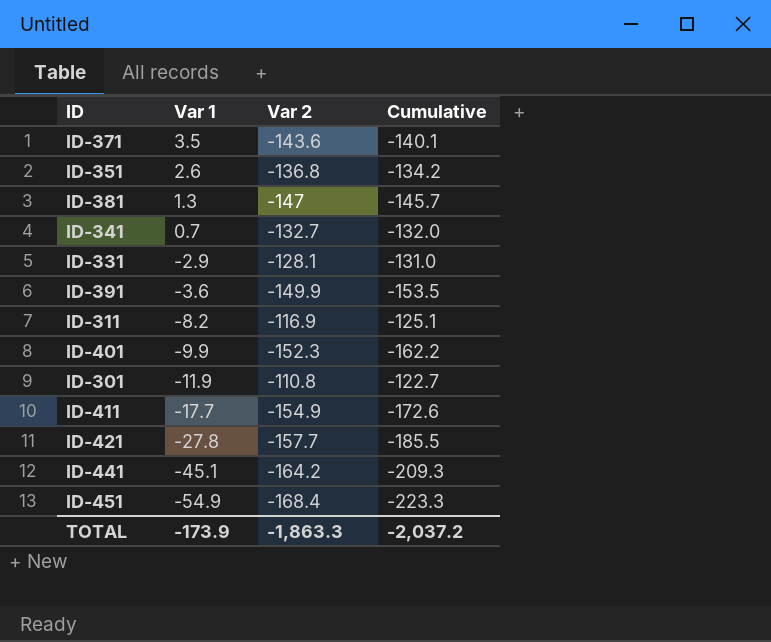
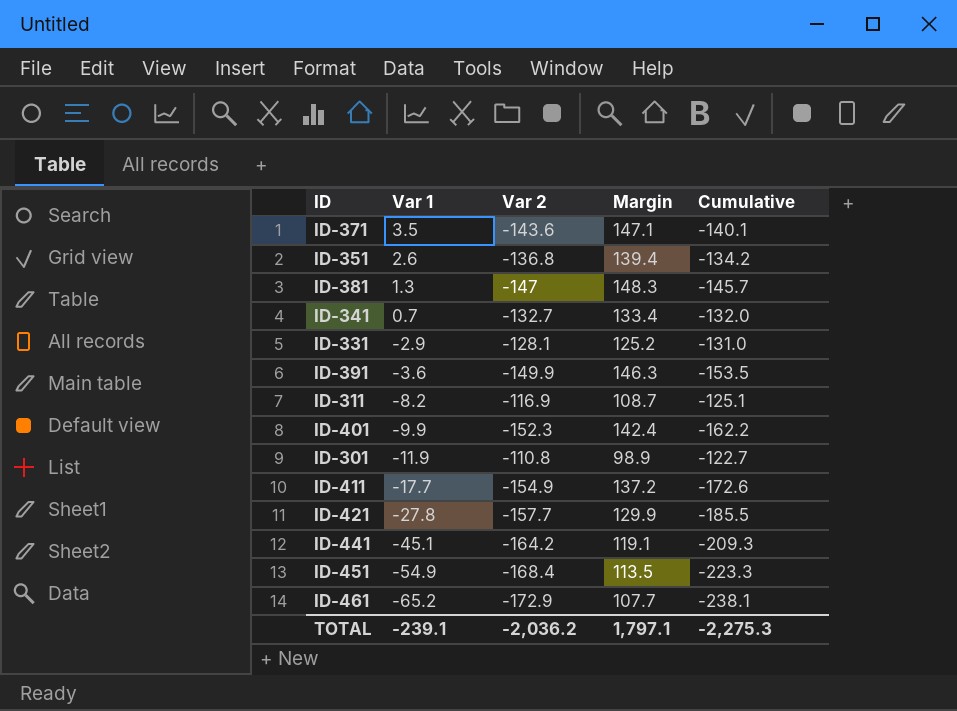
column Margin | formula: none -> [Var 1] - [Var 2]
row ID-461: none -> -65.2 | -172.9 | 107.7 | -238.1
TOTAL | Var 1: -173.9 -> -239.1
TOTAL | Var 2: -1,863.3 -> -2,036.2
TOTAL | Cumulative: -2,037.2 -> -2,275.3

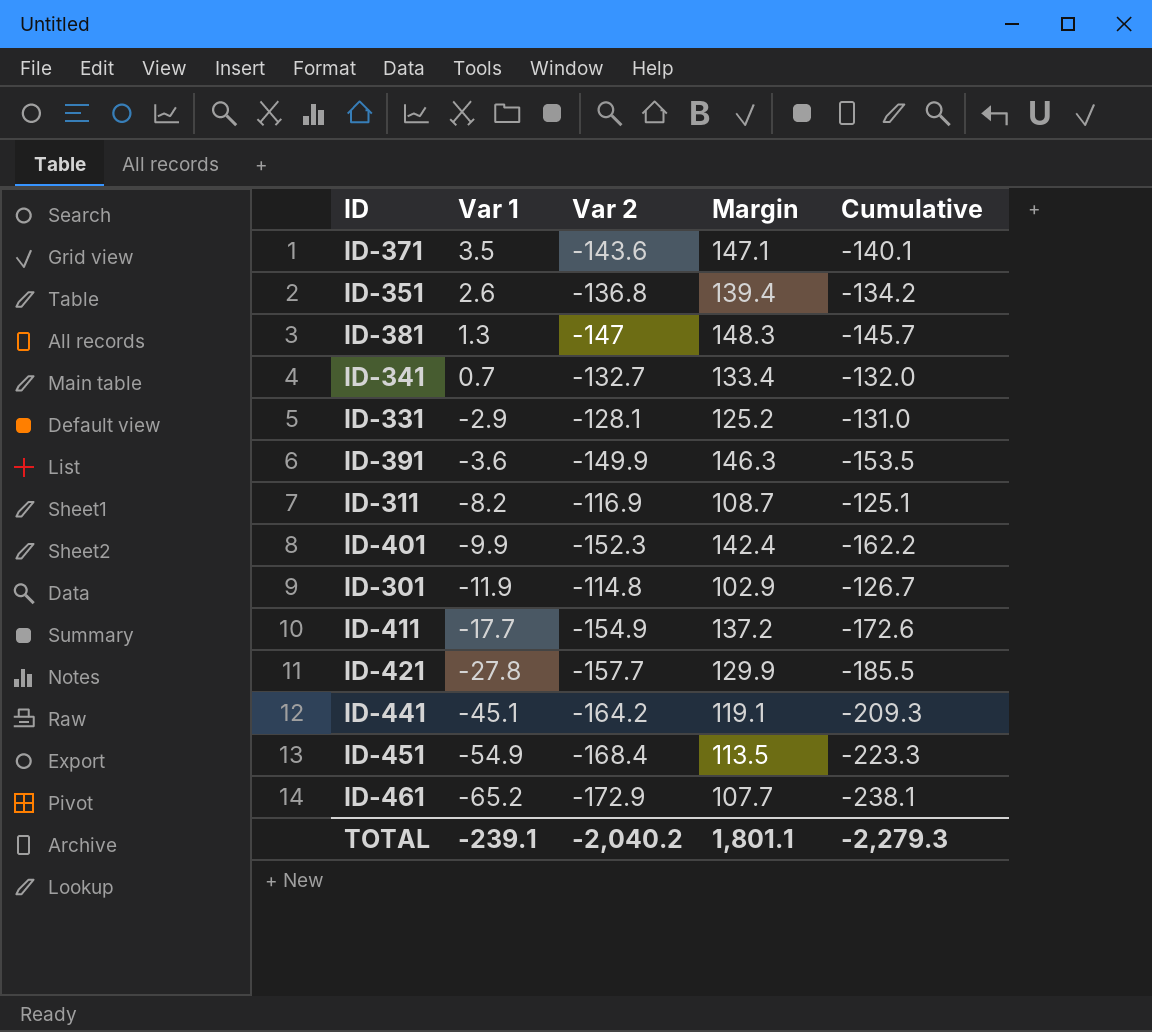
ID-301 | Var 2: -110.8 -> -114.8
ID-301 | Margin: 98.9 -> 102.9
ID-301 | Cumulative: -122.7 -> -126.7
TOTAL | Var 2: -2,036.2 -> -2,040.2
TOTAL | Margin: 1,797.1 -> 1,801.1
TOTAL | Cumulative: -2,275.3 -> -2,279.3

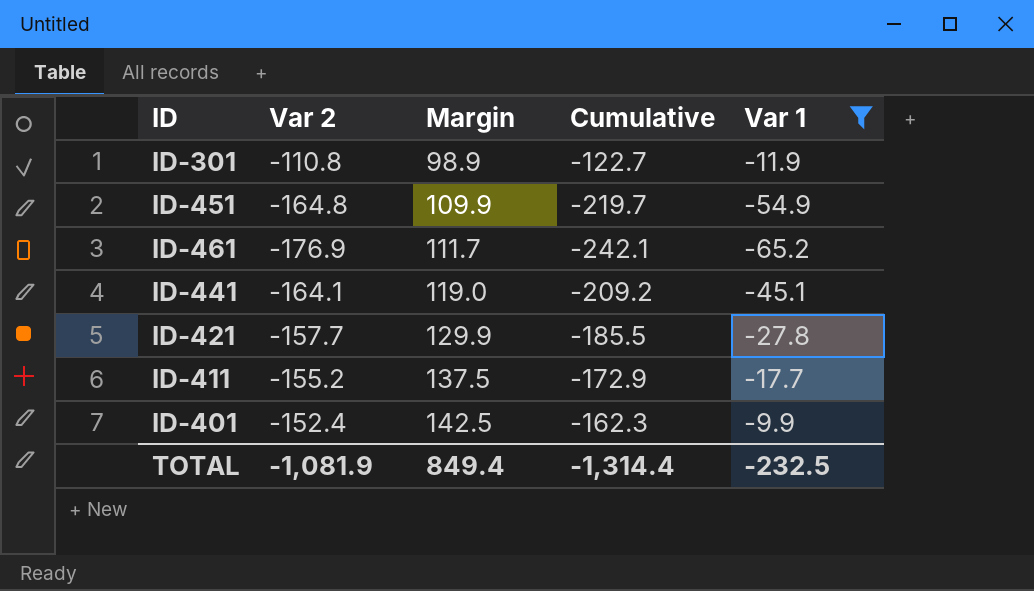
filter: none -> Var 1 <= -9.9
row order: Var 1 descending -> Margin ascending
column Var 1 | position: 2 -> 5
ID-301 | Var 2: -114.8 -> -110.8
ID-301 | Margin: 102.9 -> 98.9
ID-301 | Cumulative: -126.7 -> -122.7
ID-451 | Var 2: -168.4 -> -164.8
ID-451 | Margin: 113.5 -> 109.9
ID-451 | Cumulative: -223.3 -> -219.7
ID-461 | Var 2: -172.9 -> -176.9
ID-461 | Margin: 107.7 -> 111.7
ID-461 | Cumulative: -238.1 -> -242.1
ID-441 | Var 2: -164.2 -> -164.1
ID-441 | Margin: 119.1 -> 119.0
ID-441 | Cumulative: -209.3 -> -209.2
ID-411 | Var 2: -154.9 -> -155.2
ID-411 | Margin: 137.2 -> 137.5
ID-411 | Cumulative: -172.6 -> -172.9
ID-401 | Var 2: -152.3 -> -152.4
ID-401 | Margin: 142.4 -> 142.5
ID-401 | Cumulative: -162.2 -> -162.3
TOTAL | Var 2: -2,040.2 -> -1,081.9
TOTAL | Margin: 1,801.1 -> 849.4
TOTAL | Cumulative: -2,279.3 -> -1,314.4
TOTAL | Var 1: -239.1 -> -232.5

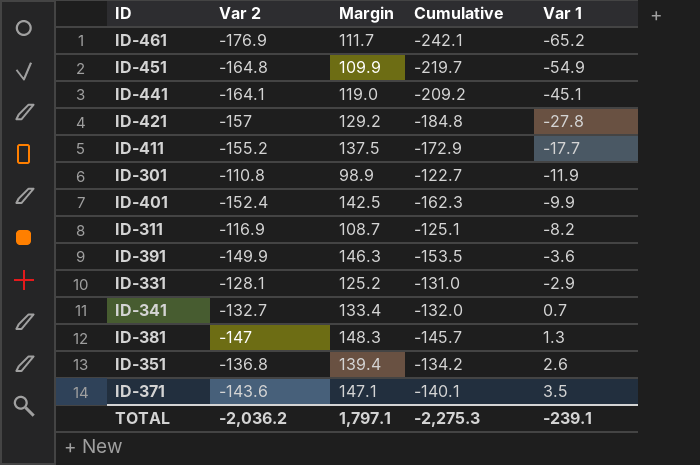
filter: Var 1 <= -9.9 -> none
row order: Margin ascending -> Var 1 ascending
ID-421 | Var 2: -157.7 -> -157
ID-421 | Margin: 129.9 -> 129.2
ID-421 | Cumulative: -185.5 -> -184.8
TOTAL | Var 2: -1,081.9 -> -2,036.2
TOTAL | Margin: 849.4 -> 1,797.1
TOTAL | Cumulative: -1,314.4 -> -2,275.3
TOTAL | Var 1: -232.5 -> -239.1

